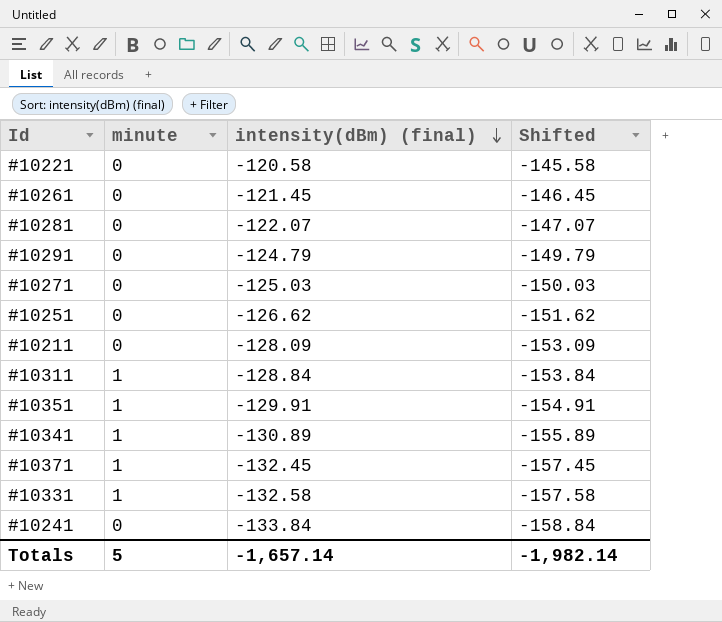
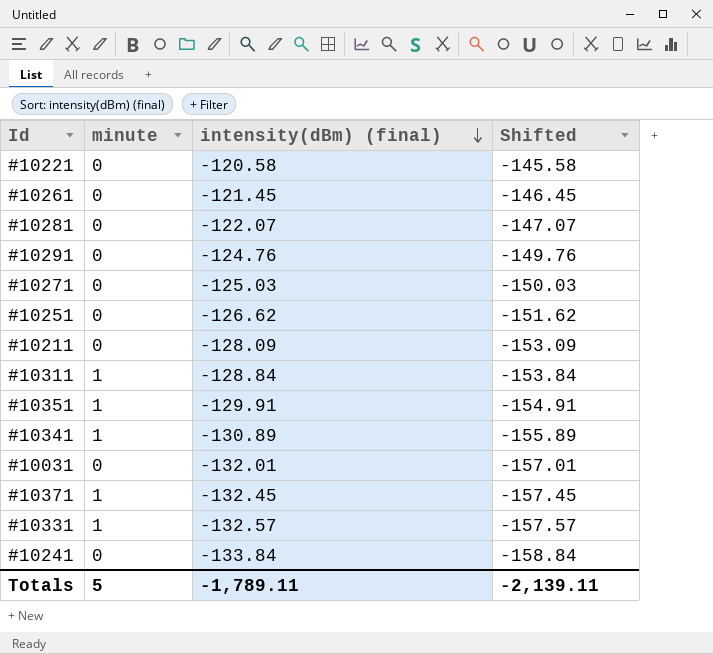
#10291 | intensity(dBm) (final): -124.79 -> -124.76
#10291 | Shifted: -149.79 -> -149.76
row #10031: none -> 0 | -132.01 | -157.01
#10331 | intensity(dBm) (final): -132.58 -> -132.57
#10331 | Shifted: -157.58 -> -157.57
Totals | intensity(dBm) (final): -1,657.14 -> -1,789.11
Totals | Shifted: -1,982.14 -> -2,139.11

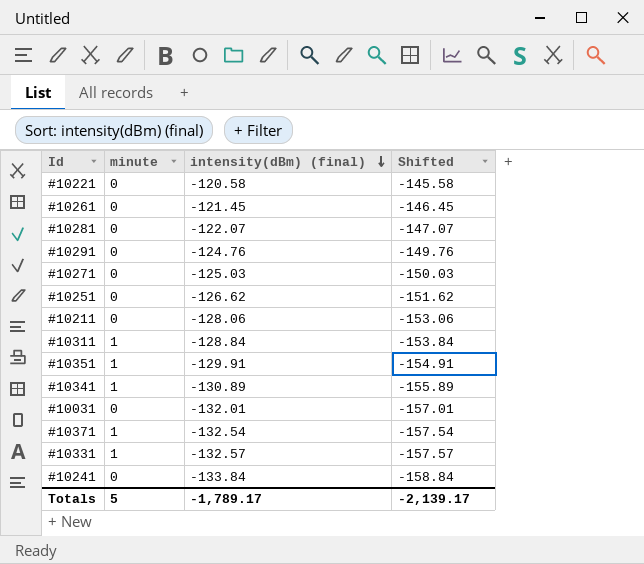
#10211 | intensity(dBm) (final): -128.09 -> -128.06
#10211 | Shifted: -153.09 -> -153.06
#10371 | intensity(dBm) (final): -132.45 -> -132.54
#10371 | Shifted: -157.45 -> -157.54
Totals | intensity(dBm) (final): -1,789.11 -> -1,789.17
Totals | Shifted: -2,139.11 -> -2,139.17

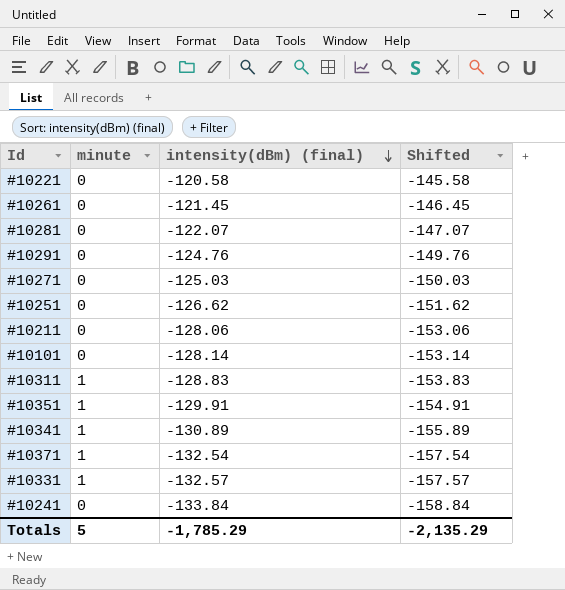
row #10031: 0 | -132.01 | -157.01 -> none
row #10101: none -> 0 | -128.14 | -153.14
#10311 | intensity(dBm) (final): -128.84 -> -128.83
#10311 | Shifted: -153.84 -> -153.83
Totals | intensity(dBm) (final): -1,789.17 -> -1,785.29
Totals | Shifted: -2,139.17 -> -2,135.29

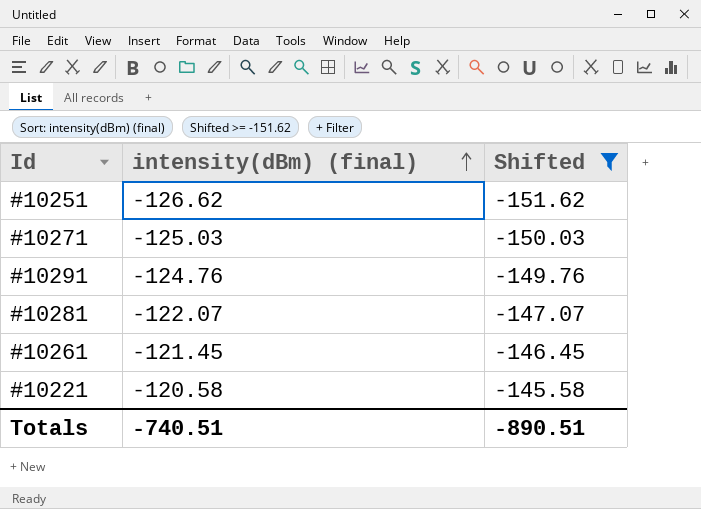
filter: none -> Shifted >= -151.62
row order: intensity(dBm) (final) descending -> intensity(dBm) (final) ascending
column minute | position: 2 -> none
Totals | intensity(dBm) (final): -1,785.29 -> -740.51
Totals | Shifted: -2,135.29 -> -890.51

